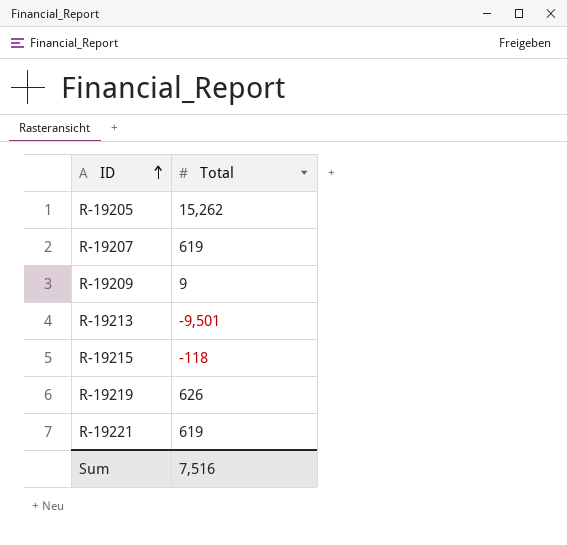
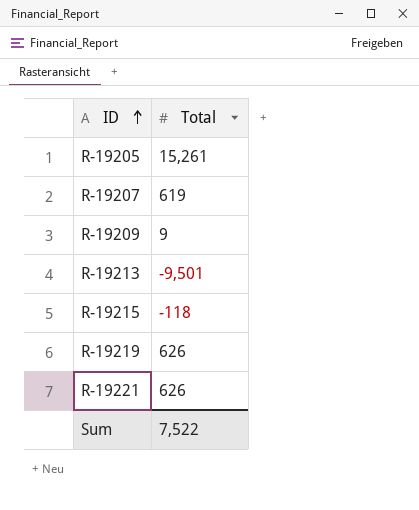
R-19205 | Total: 15,262 -> 15,261
R-19221 | Total: 619 -> 626
Sum | Total: 7,516 -> 7,522

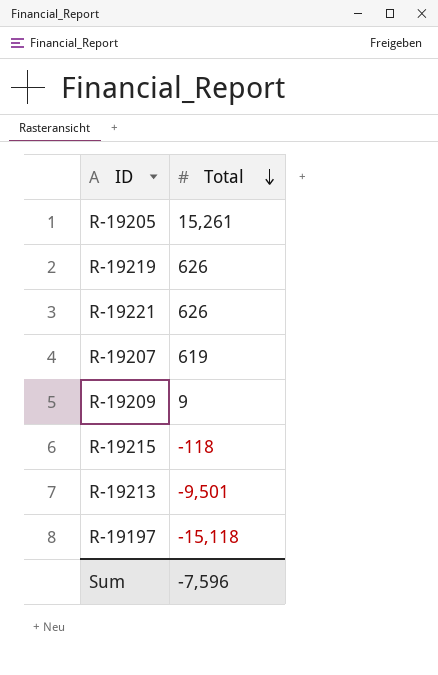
row order: ID ascending -> Total descending
row R-19197: none -> -15,118
Sum | Total: 7,522 -> -7,596

